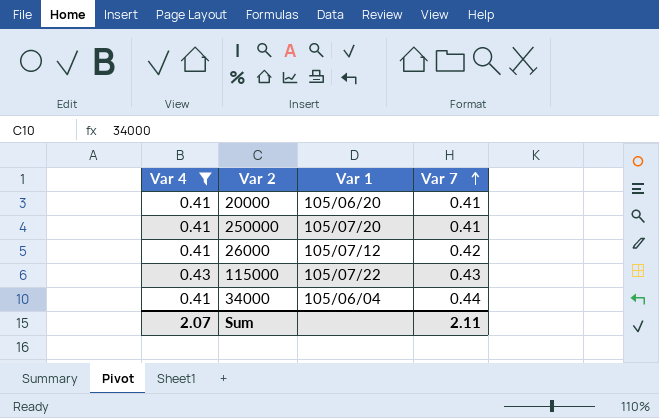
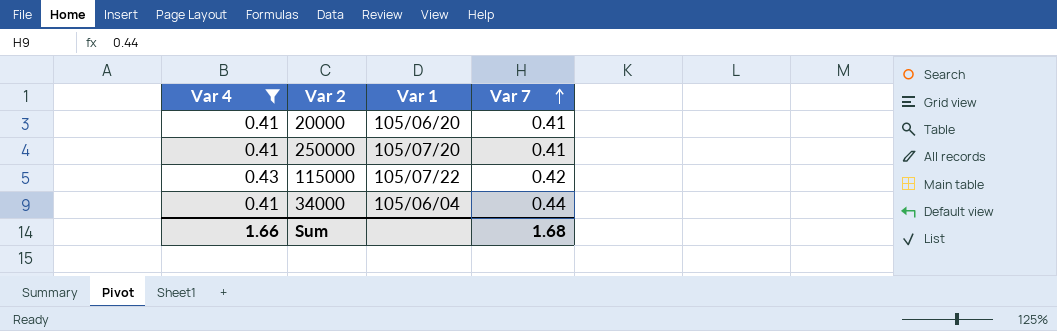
row 26000: 0.41 | 105/07/12 | 0.42 -> none
115000 | Var 7: 0.43 -> 0.42
Sum | Var 4: 2.07 -> 1.66
Sum | Var 7: 2.11 -> 1.68

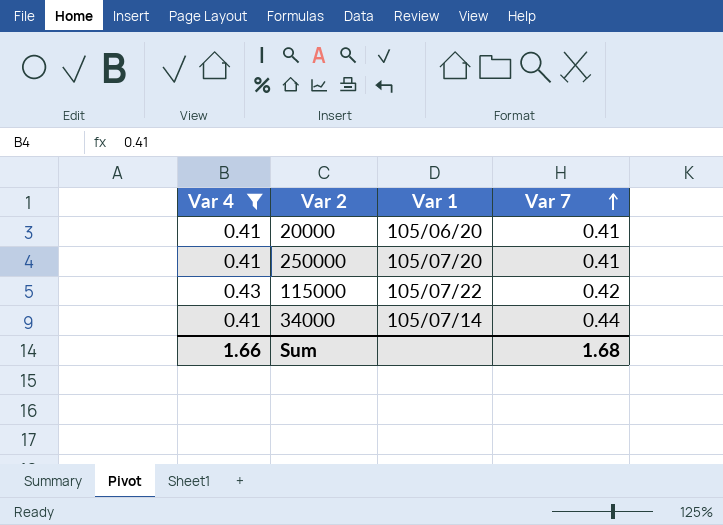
34000 | Var 1: 105/06/04 -> 105/07/14

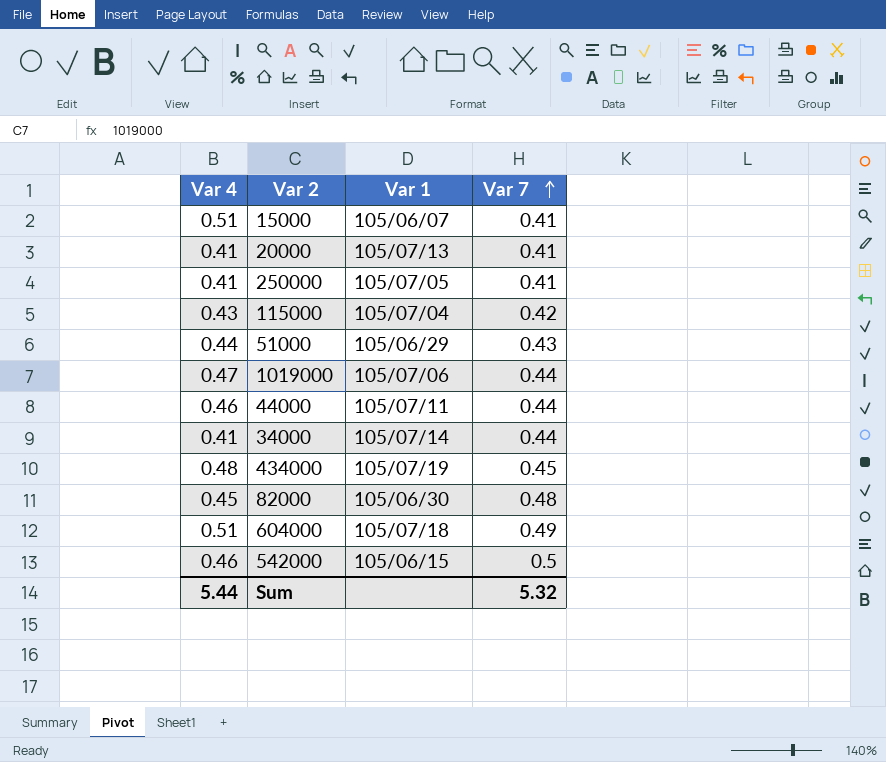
filter: Var 4 <= 0.43 -> none
20000 | Var 1: 105/06/20 -> 105/07/13
250000 | Var 1: 105/07/20 -> 105/07/05
115000 | Var 1: 105/07/22 -> 105/07/04
Sum | Var 4: 1.66 -> 5.44
Sum | Var 7: 1.68 -> 5.32

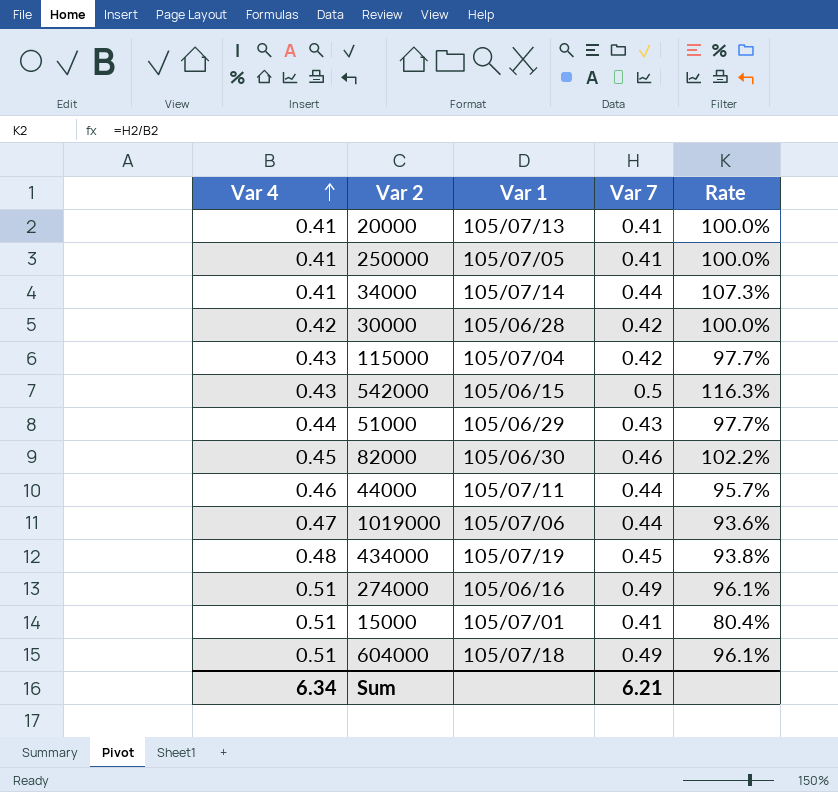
row order: Var 7 ascending -> Var 4 ascending
column Rate | formula: none -> [Var 7] / [Var 4]
row 30000: none -> 0.42 | 105/06/28 | 0.42 | 100.0%
542000 | Var 4: 0.46 -> 0.43
82000 | Var 7: 0.48 -> 0.46
row 274000: none -> 0.51 | 105/06/16 | 0.49 | 96.1%
15000 | Var 1: 105/06/07 -> 105/07/01
Sum | Var 4: 5.44 -> 6.34
Sum | Var 7: 5.32 -> 6.21

